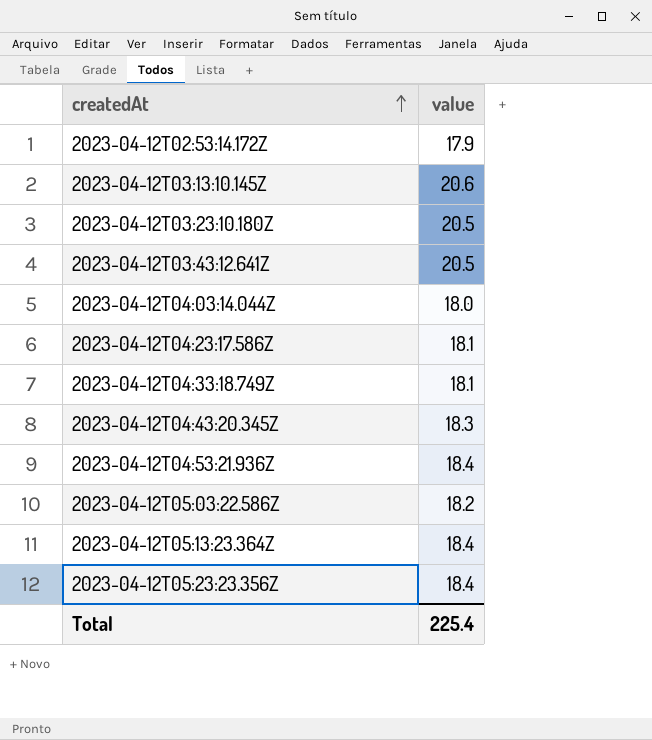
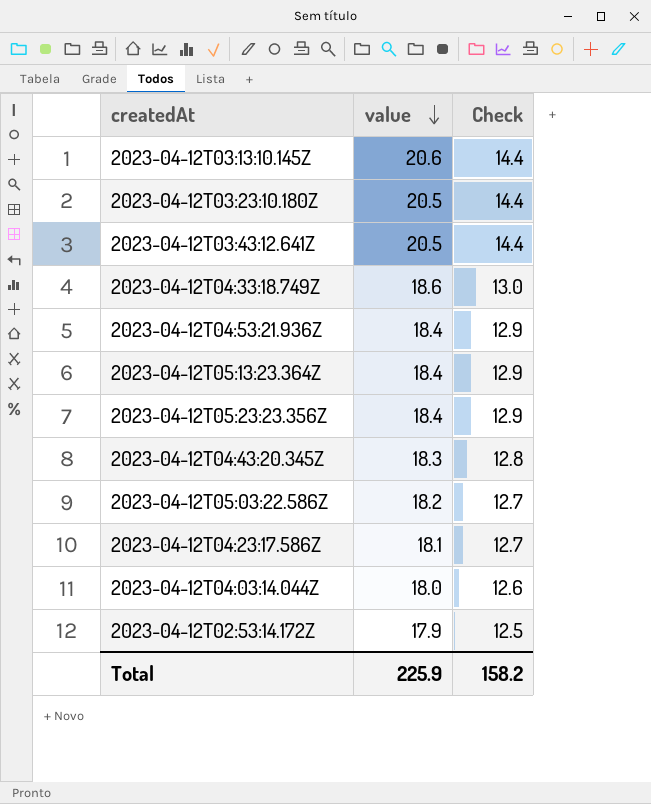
row order: createdAt ascending -> value descending
column Check | formula: none -> [value] * 0.7
2023-04-12T04:33:18.749Z | value: 18.1 -> 18.6
Total | value: 225.4 -> 225.9

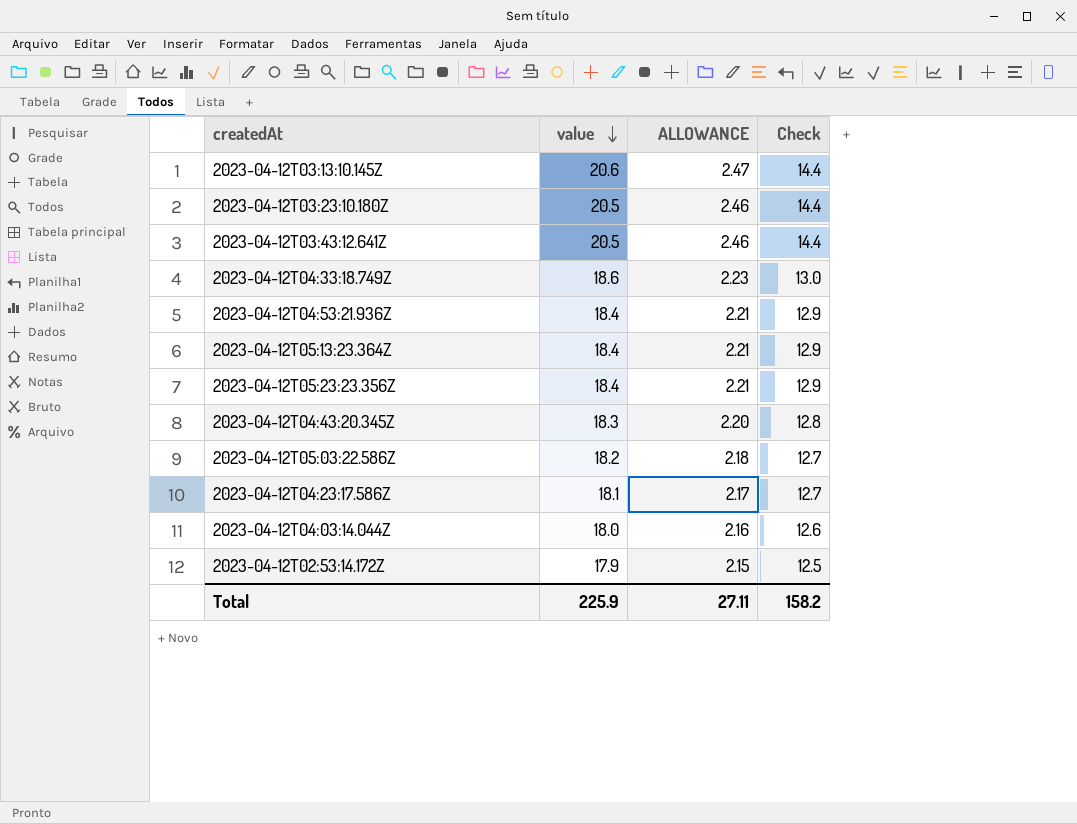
column ALLOWANCE | formula: none -> [value] * 0.12

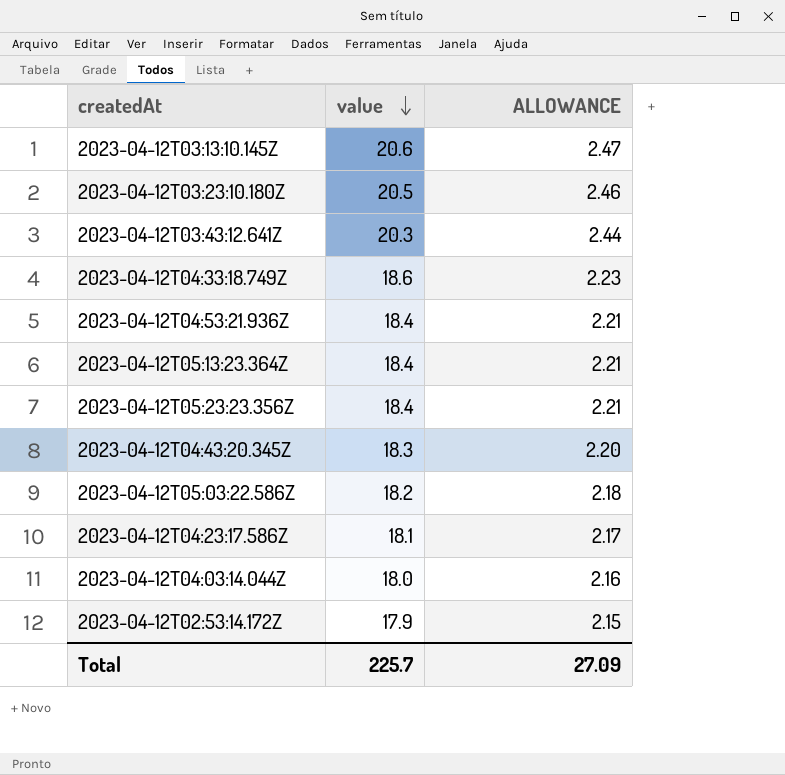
column Check | formula: [value] * 0.7 -> none
2023-04-12T03:43:12.641Z | value: 20.5 -> 20.3
2023-04-12T03:43:12.641Z | ALLOWANCE: 2.46 -> 2.44
Total | value: 225.9 -> 225.7
Total | ALLOWANCE: 27.11 -> 27.09

